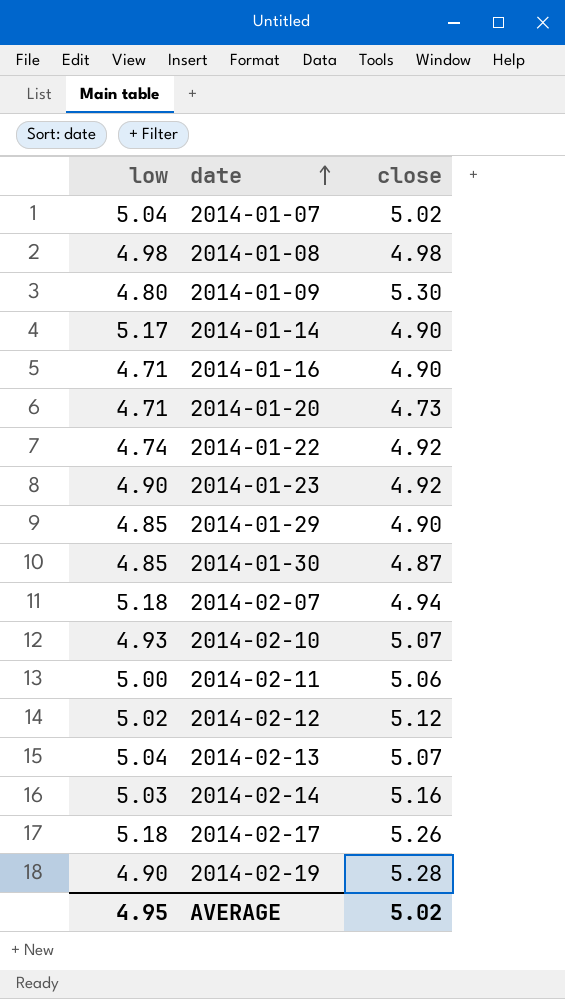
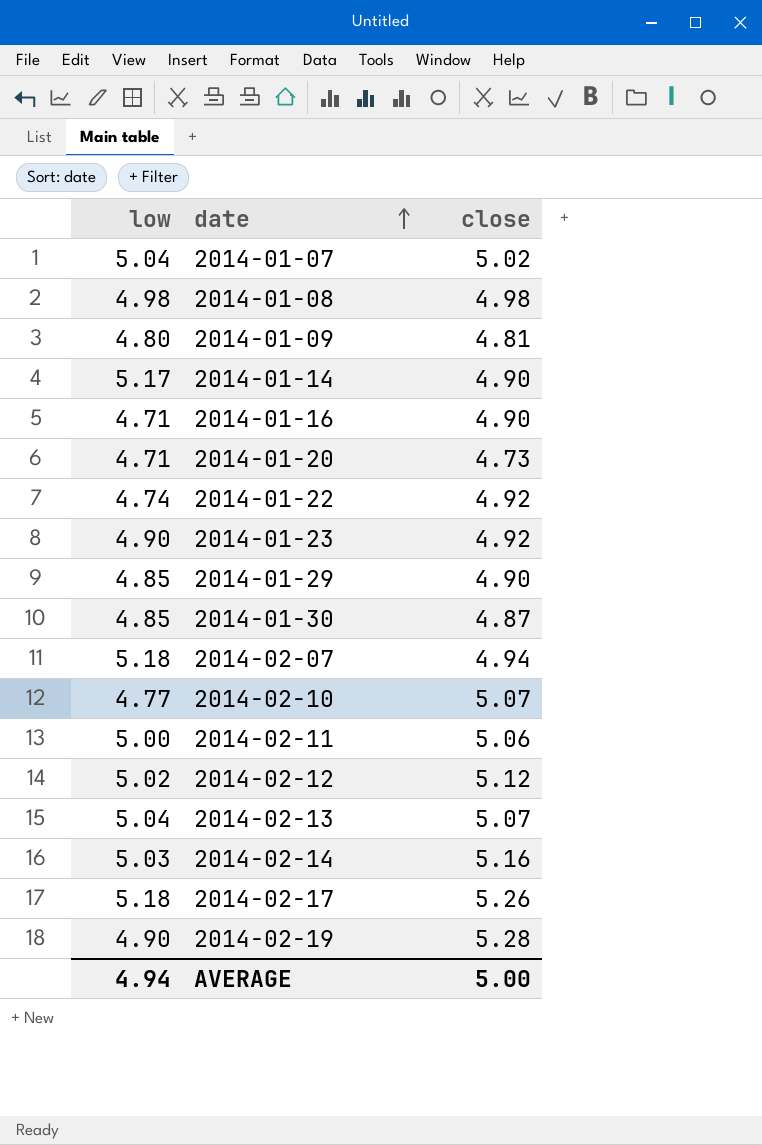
2014-01-09 | close: 5.30 -> 4.81
2014-02-10 | low: 4.93 -> 4.77
AVERAGE | low: 4.95 -> 4.94
AVERAGE | close: 5.02 -> 5.00

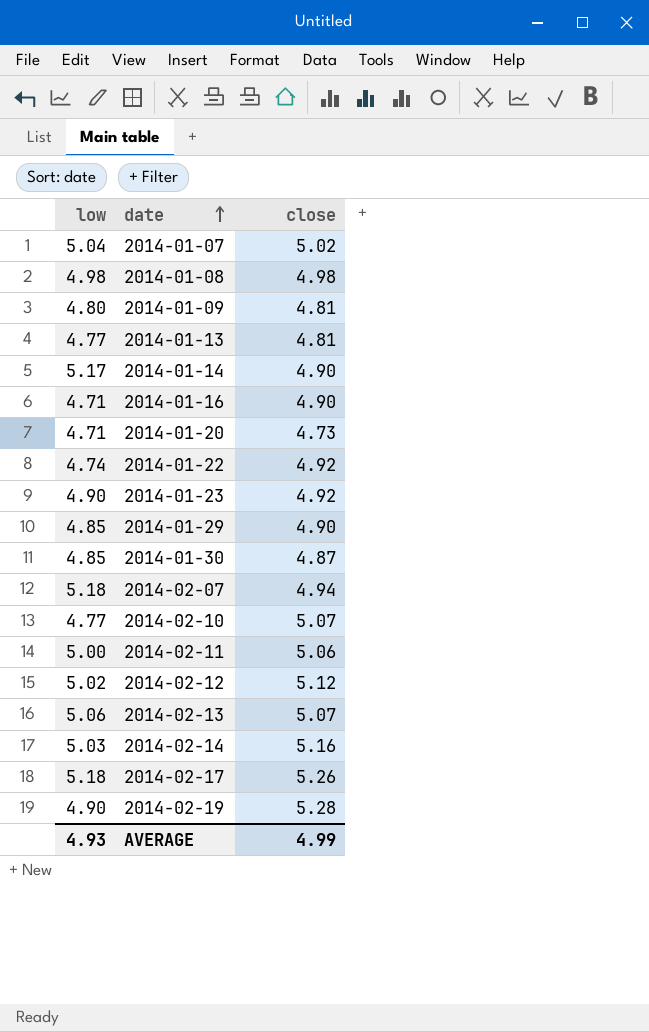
row 2014-01-13: none -> 4.77 | 4.81
2014-02-13 | low: 5.04 -> 5.06
AVERAGE | low: 4.94 -> 4.93
AVERAGE | close: 5.00 -> 4.99

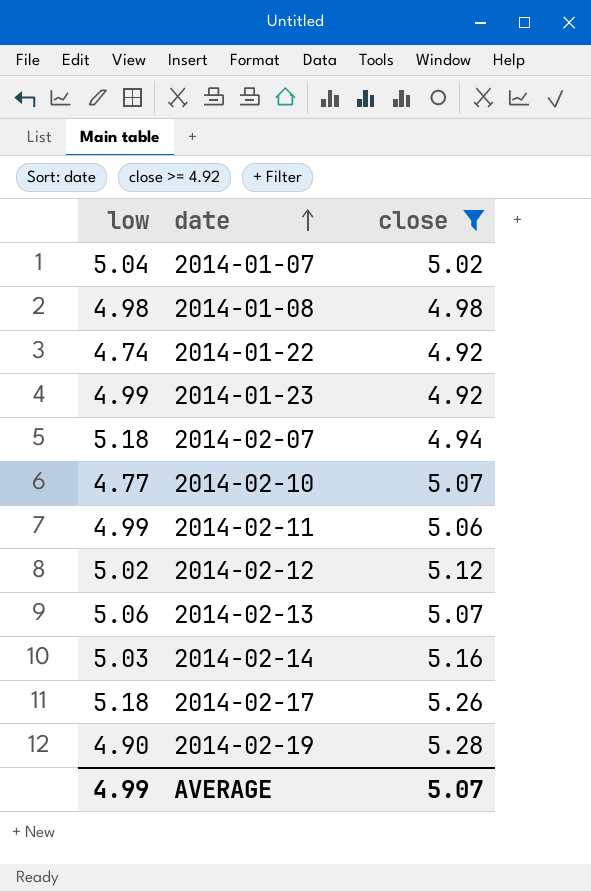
filter: none -> close >= 4.92
2014-01-23 | low: 4.90 -> 4.99
2014-02-11 | low: 5.00 -> 4.99
AVERAGE | low: 4.93 -> 4.99
AVERAGE | close: 4.99 -> 5.07

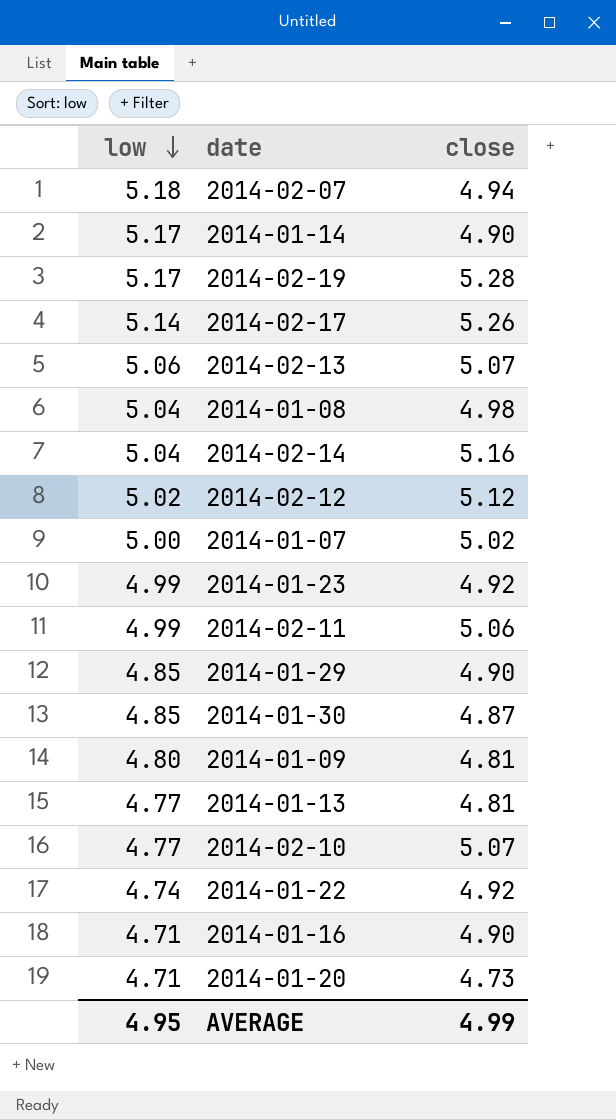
filter: close >= 4.92 -> none
row order: date ascending -> low descending
2014-02-19 | low: 4.90 -> 5.17
2014-02-17 | low: 5.18 -> 5.14
2014-01-08 | low: 4.98 -> 5.04
2014-02-14 | low: 5.03 -> 5.04
2014-01-07 | low: 5.04 -> 5.00
AVERAGE | low: 4.99 -> 4.95
AVERAGE | close: 5.07 -> 4.99

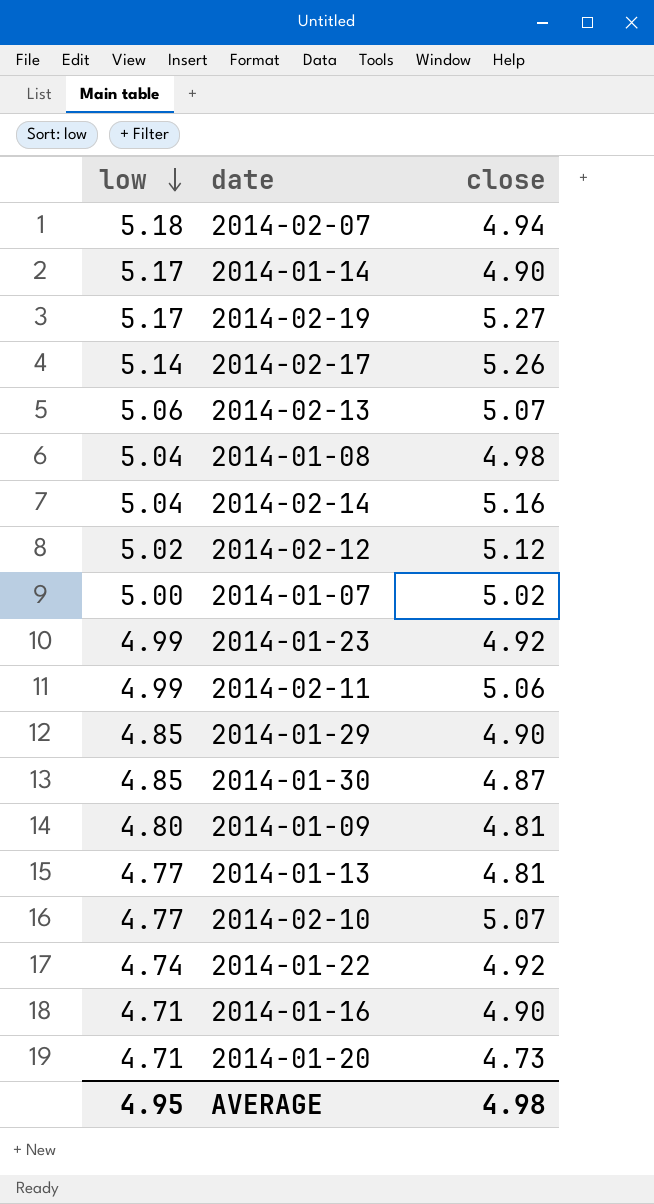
2014-02-19 | close: 5.28 -> 5.27
AVERAGE | close: 4.99 -> 4.98

